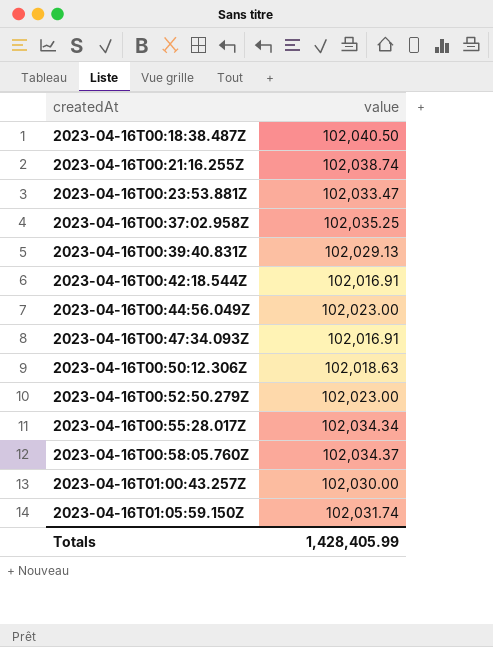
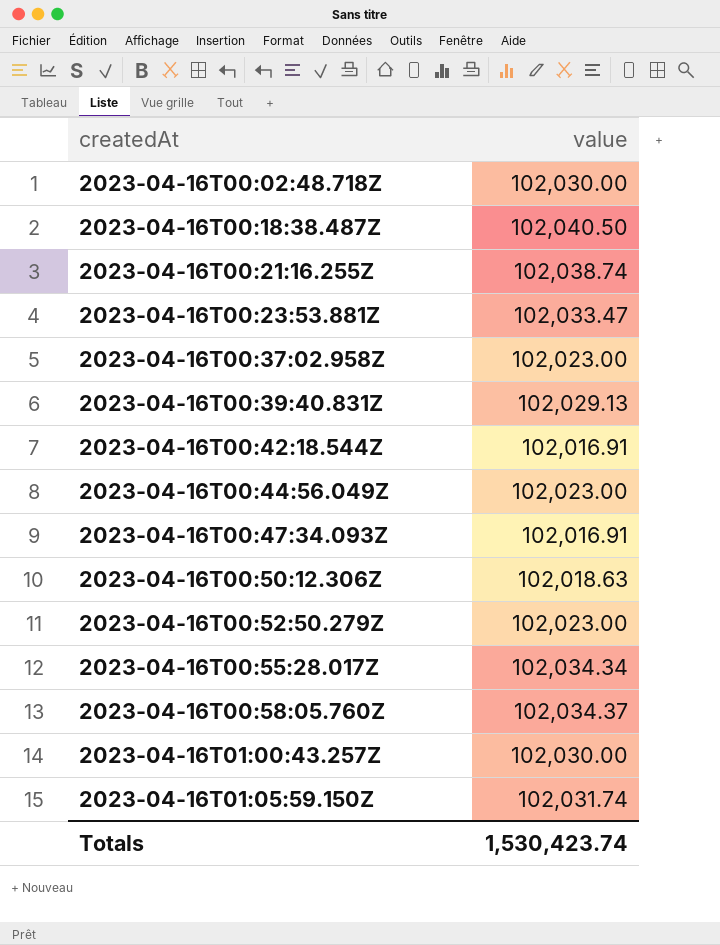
row 2023-04-16T00:02:48.718Z: none -> 102,030.00
2023-04-16T00:37:02.958Z | value: 102,035.25 -> 102,023.00
Totals | value: 1,428,405.99 -> 1,530,423.74

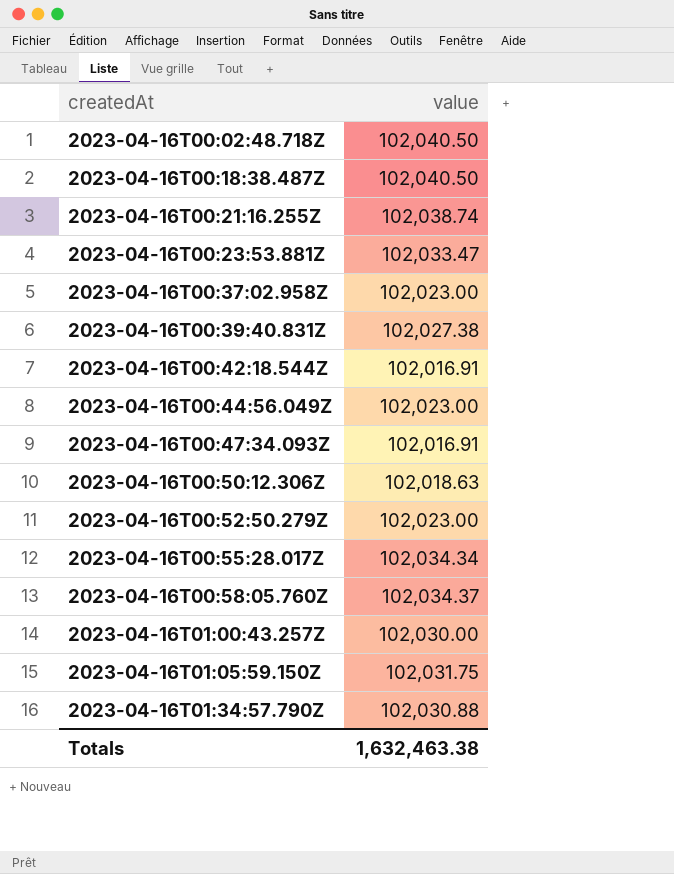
2023-04-16T00:02:48.718Z | value: 102,030.00 -> 102,040.50
2023-04-16T00:39:40.831Z | value: 102,029.13 -> 102,027.38
2023-04-16T01:05:59.150Z | value: 102,031.74 -> 102,031.75
row 2023-04-16T01:34:57.790Z: none -> 102,030.88
Totals | value: 1,530,423.74 -> 1,632,463.38

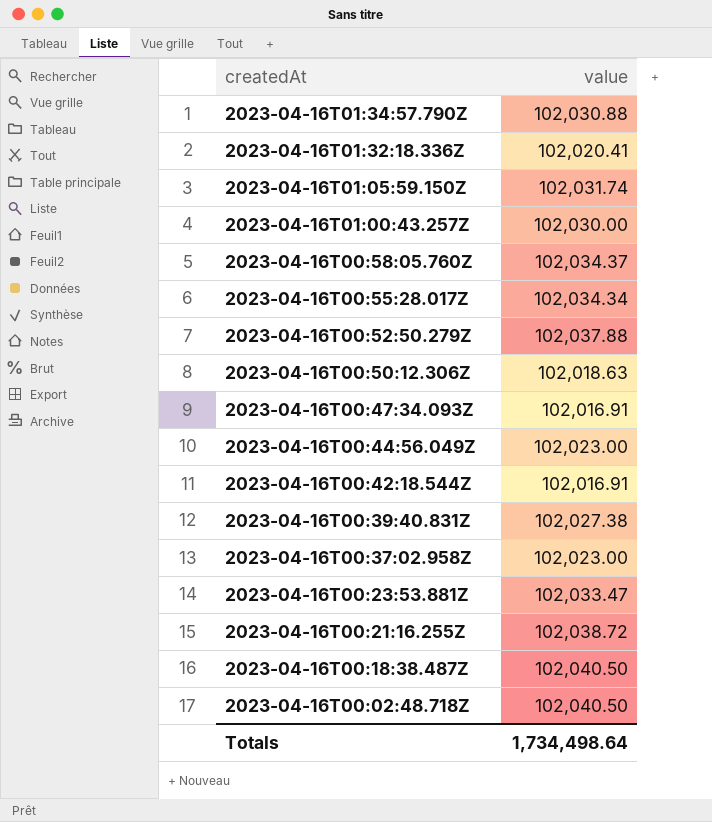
row order: createdAt ascending -> createdAt descending
row 2023-04-16T01:32:18.336Z: none -> 102,020.41
2023-04-16T01:05:59.150Z | value: 102,031.75 -> 102,031.74
2023-04-16T00:52:50.279Z | value: 102,023.00 -> 102,037.88
2023-04-16T00:21:16.255Z | value: 102,038.74 -> 102,038.72
Totals | value: 1,632,463.38 -> 1,734,498.64

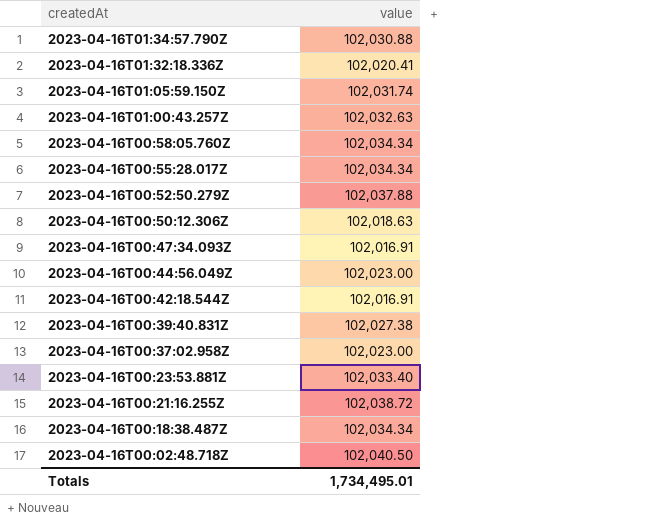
2023-04-16T01:00:43.257Z | value: 102,030.00 -> 102,032.63
2023-04-16T00:58:05.760Z | value: 102,034.37 -> 102,034.34
2023-04-16T00:23:53.881Z | value: 102,033.47 -> 102,033.40
2023-04-16T00:18:38.487Z | value: 102,040.50 -> 102,034.34
Totals | value: 1,734,498.64 -> 1,734,495.01

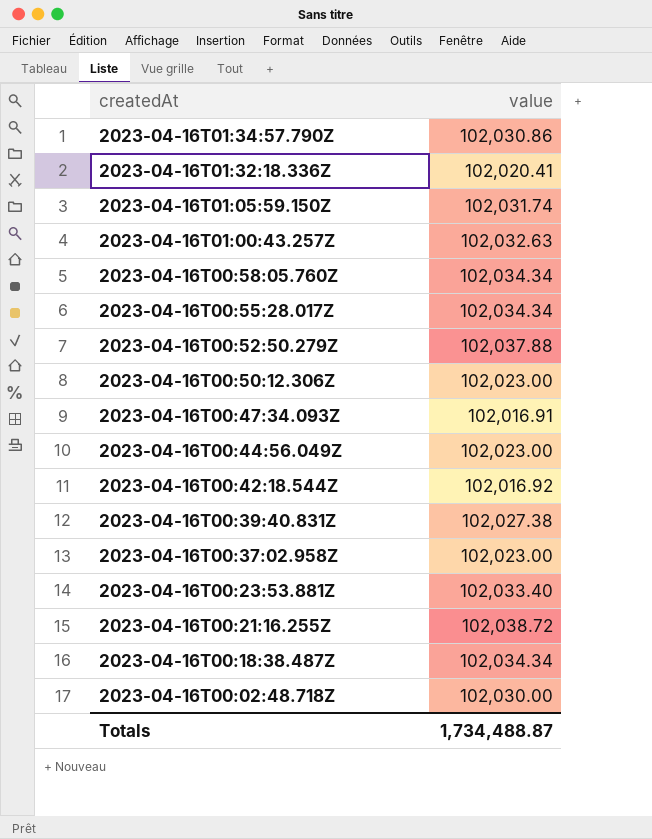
2023-04-16T01:34:57.790Z | value: 102,030.88 -> 102,030.86
2023-04-16T00:50:12.306Z | value: 102,018.63 -> 102,023.00
2023-04-16T00:42:18.544Z | value: 102,016.91 -> 102,016.92
2023-04-16T00:02:48.718Z | value: 102,040.50 -> 102,030.00
Totals | value: 1,734,495.01 -> 1,734,488.87

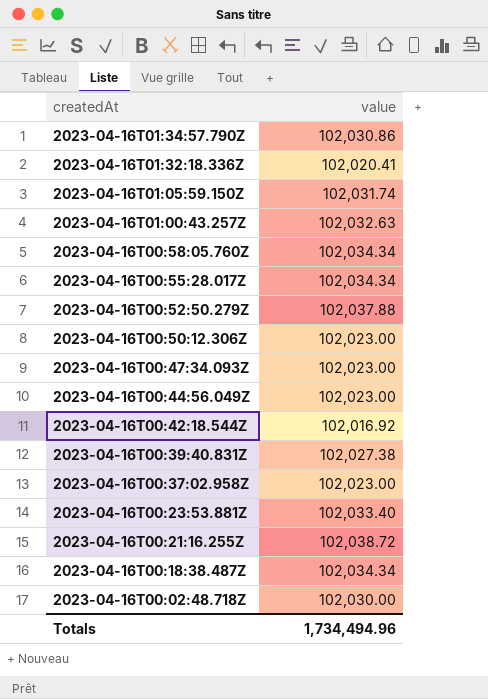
2023-04-16T00:47:34.093Z | value: 102,016.91 -> 102,023.00
Totals | value: 1,734,488.87 -> 1,734,494.96

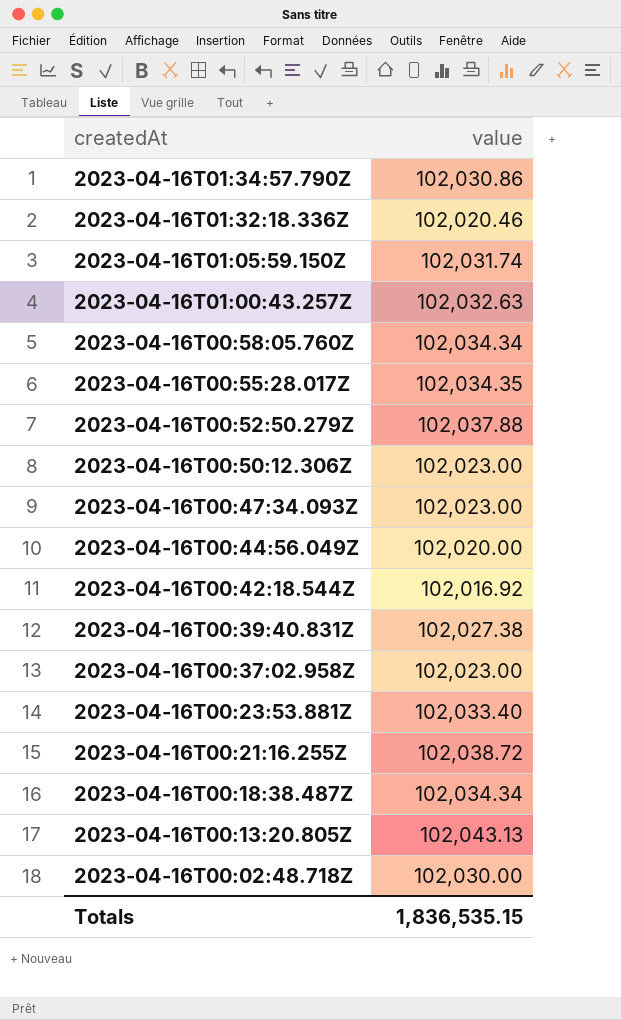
2023-04-16T01:32:18.336Z | value: 102,020.41 -> 102,020.46
2023-04-16T00:55:28.017Z | value: 102,034.34 -> 102,034.35
2023-04-16T00:44:56.049Z | value: 102,023.00 -> 102,020.00
row 2023-04-16T00:13:20.805Z: none -> 102,043.13
Totals | value: 1,734,494.96 -> 1,836,535.15

